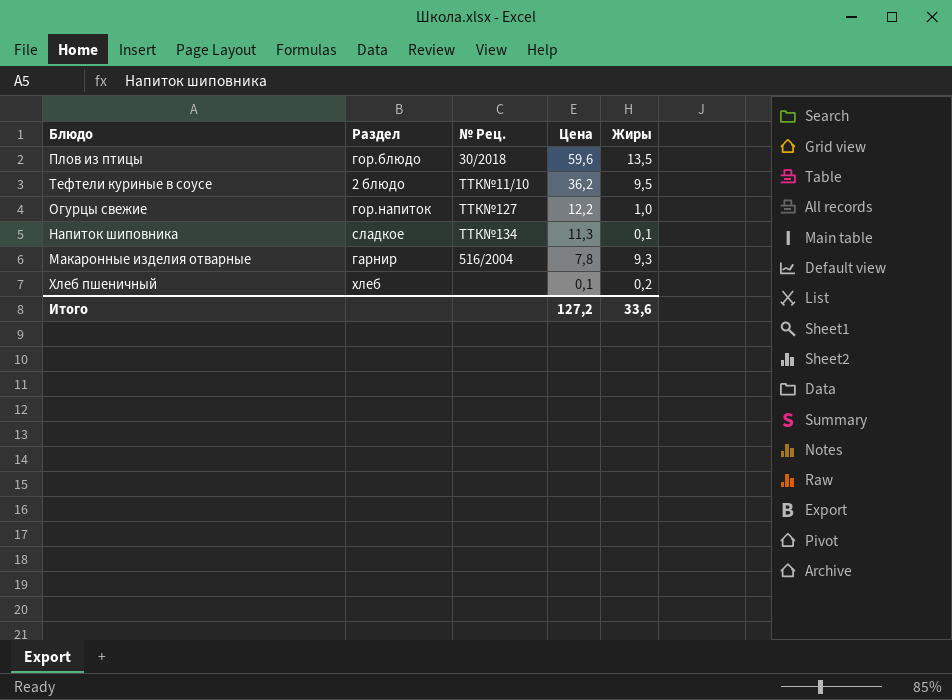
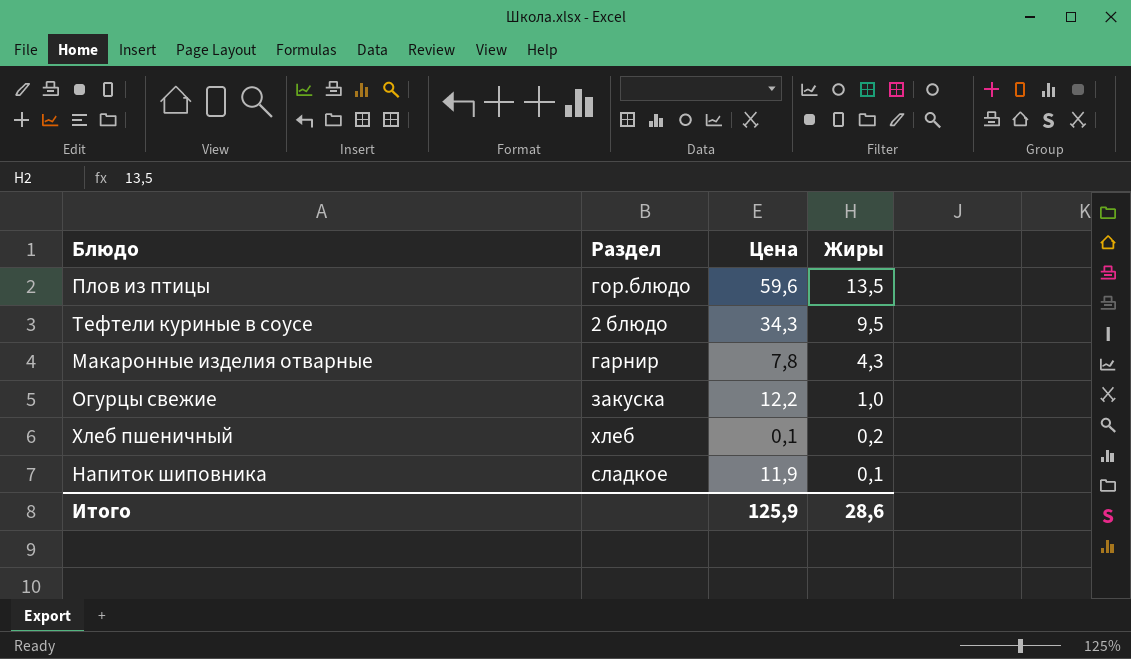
row order: Цена descending -> Жиры descending
column № Рец. | position: 3 -> none
Тефтели куриные в соусе | Цена: 36,2 -> 34,3
Макаронные изделия отварные | Жиры: 9,3 -> 4,3
Огурцы свежие | Раздел: гор.напиток -> закуска
Напиток шиповника | Цена: 11,3 -> 11,9
Итого | Цена: 127,2 -> 125,9
Итого | Жиры: 33,6 -> 28,6

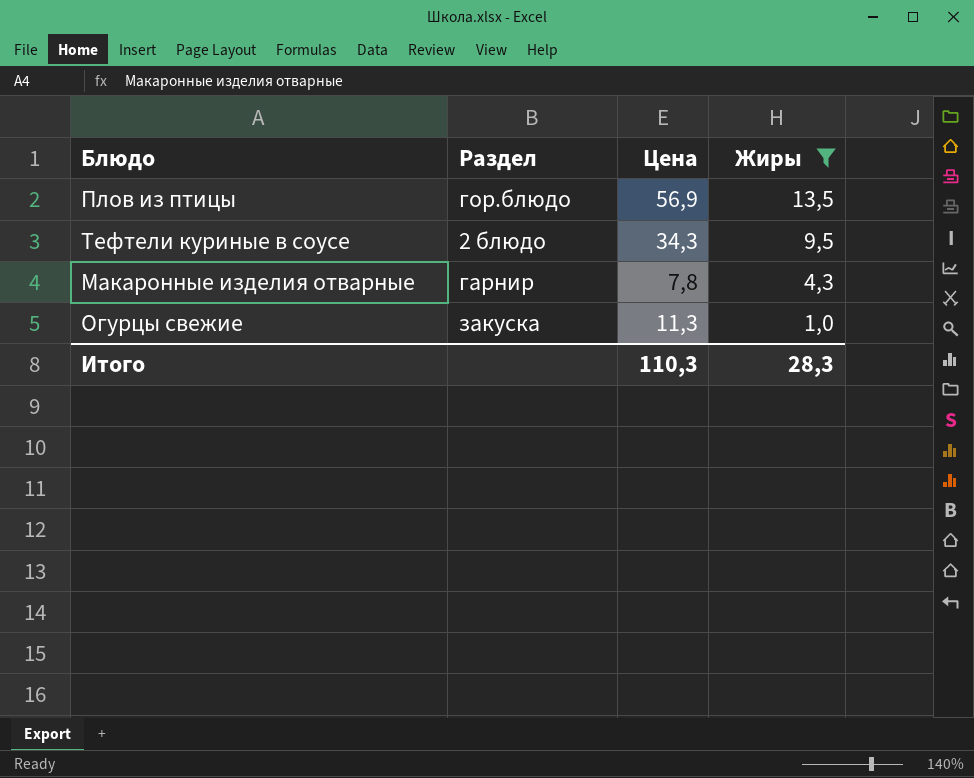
filter: none -> Жиры >= 1,0
Плов из птицы | Цена: 59,6 -> 56,9
Огурцы свежие | Цена: 12,2 -> 11,3
Итого | Цена: 125,9 -> 110,3
Итого | Жиры: 28,6 -> 28,3

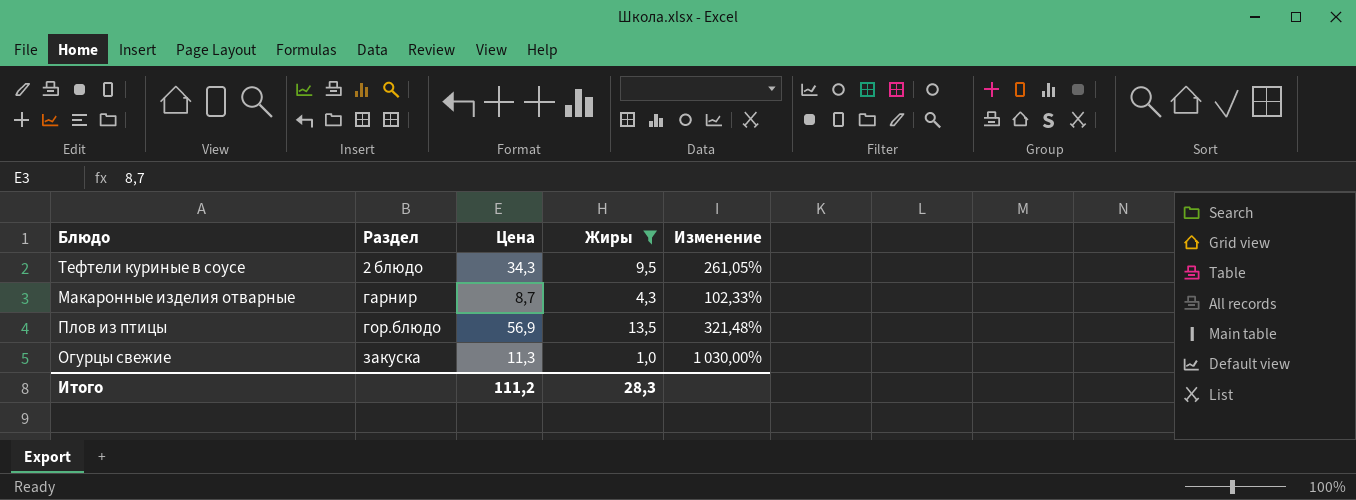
row order: Жиры descending -> Раздел ascending
column Изменение | formula: none -> ([Цена] - [Жиры]) / [Жиры]
Макаронные изделия отварные | Цена: 7,8 -> 8,7
Итого | Цена: 110,3 -> 111,2

